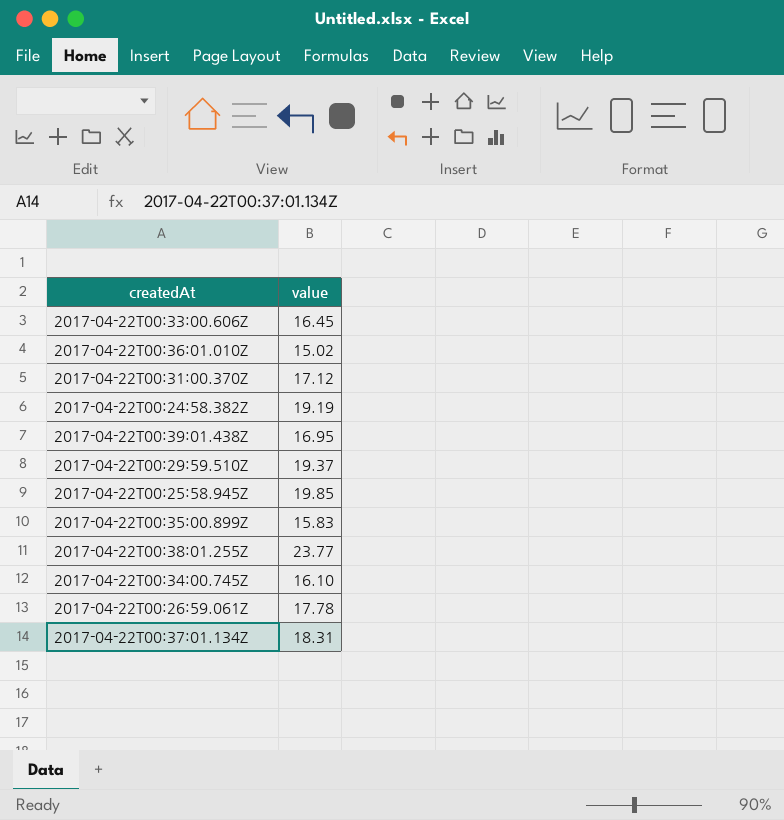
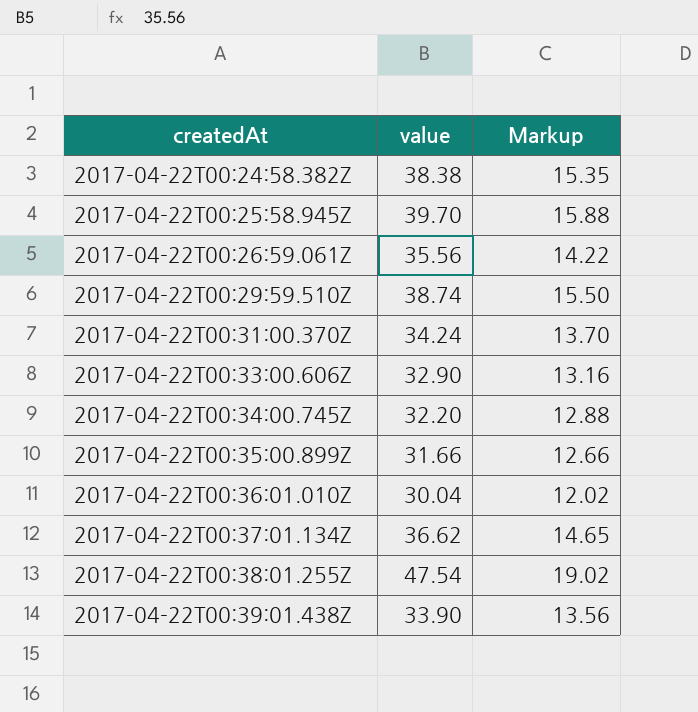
row order: none -> createdAt ascending
column Markup | formula: none -> [value] * 0.4
2017-04-22T00:24:58.382Z | value: 19.19 -> 38.38
2017-04-22T00:25:58.945Z | value: 19.85 -> 39.70
2017-04-22T00:26:59.061Z | value: 17.78 -> 35.56
2017-04-22T00:29:59.510Z | value: 19.37 -> 38.74
2017-04-22T00:31:00.370Z | value: 17.12 -> 34.24
2017-04-22T00:33:00.606Z | value: 16.45 -> 32.90
2017-04-22T00:34:00.745Z | value: 16.10 -> 32.20
2017-04-22T00:35:00.899Z | value: 15.83 -> 31.66
2017-04-22T00:36:01.010Z | value: 15.02 -> 30.04
2017-04-22T00:37:01.134Z | value: 18.31 -> 36.62
2017-04-22T00:38:01.255Z | value: 23.77 -> 47.54
2017-04-22T00:39:01.438Z | value: 16.95 -> 33.90

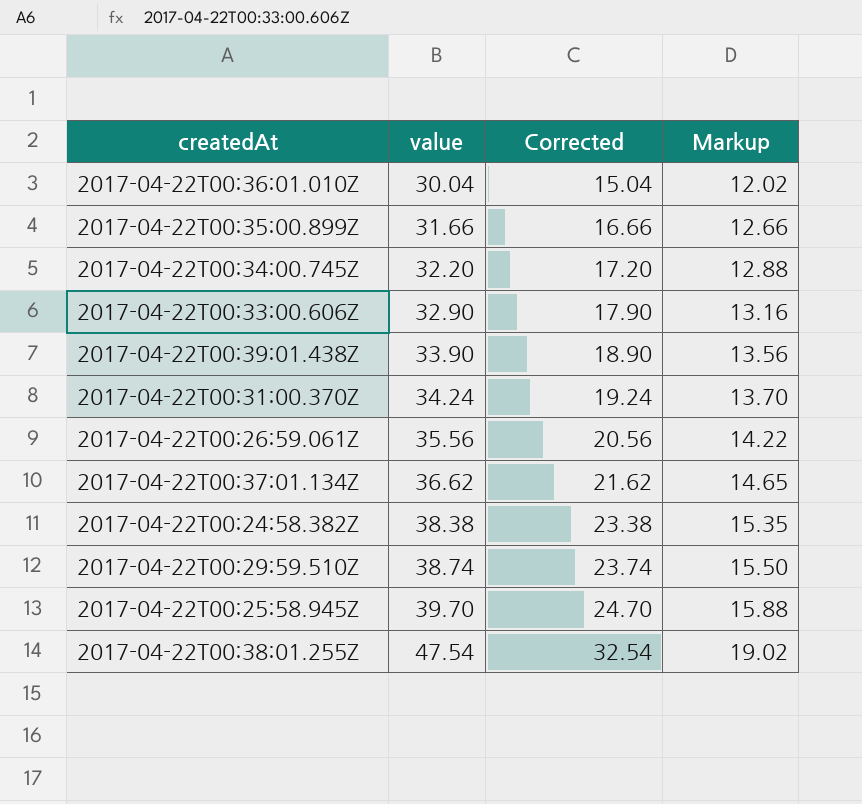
row order: createdAt ascending -> value ascending
column Corrected | formula: none -> [value] - 15

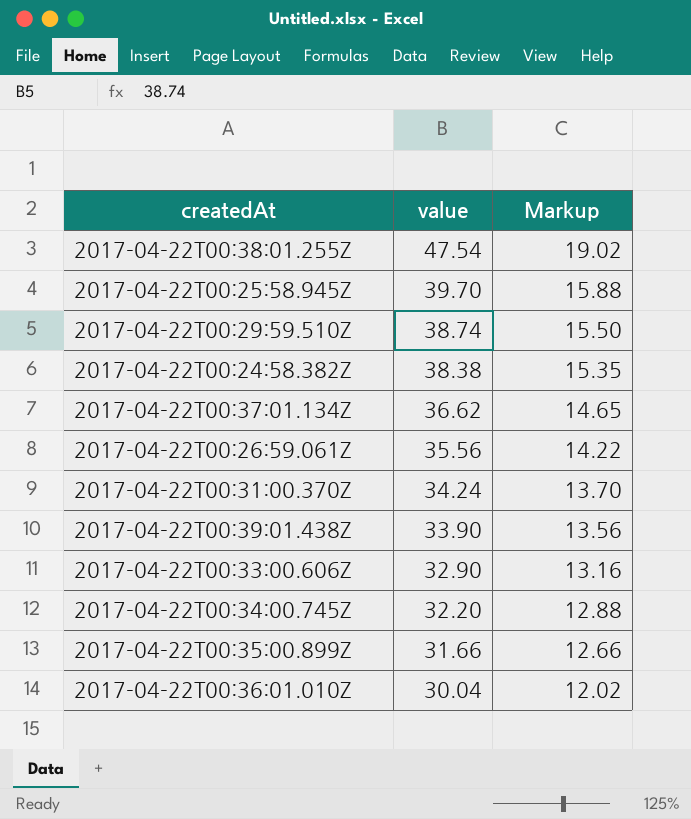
row order: value ascending -> value descending
column Corrected | formula: [value] - 15 -> none

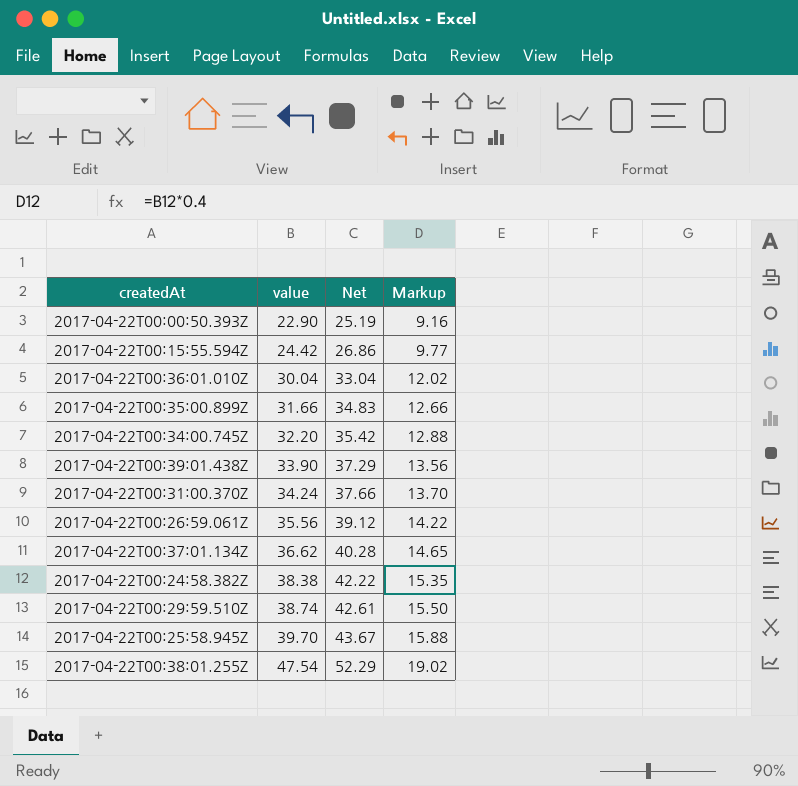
row order: value descending -> value ascending
column Net | formula: none -> [value] * 1.1
row 2017-04-22T00:33:00.606Z: 32.90 | 13.16 -> none
row 2017-04-22T00:00:50.393Z: none -> 22.90 | 25.19 | 9.16
row 2017-04-22T00:15:55.594Z: none -> 24.42 | 26.86 | 9.77

